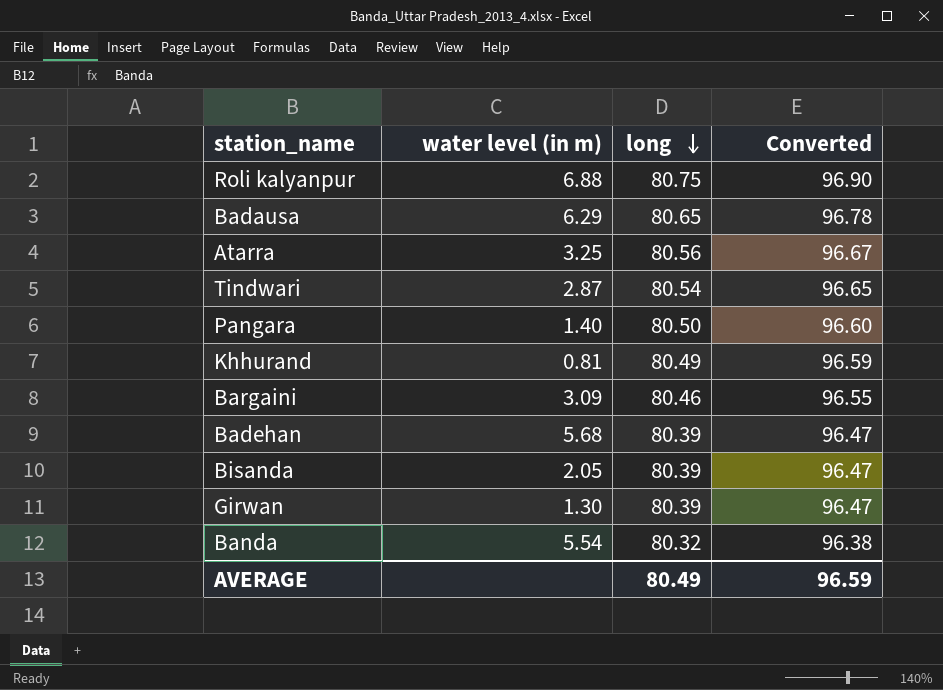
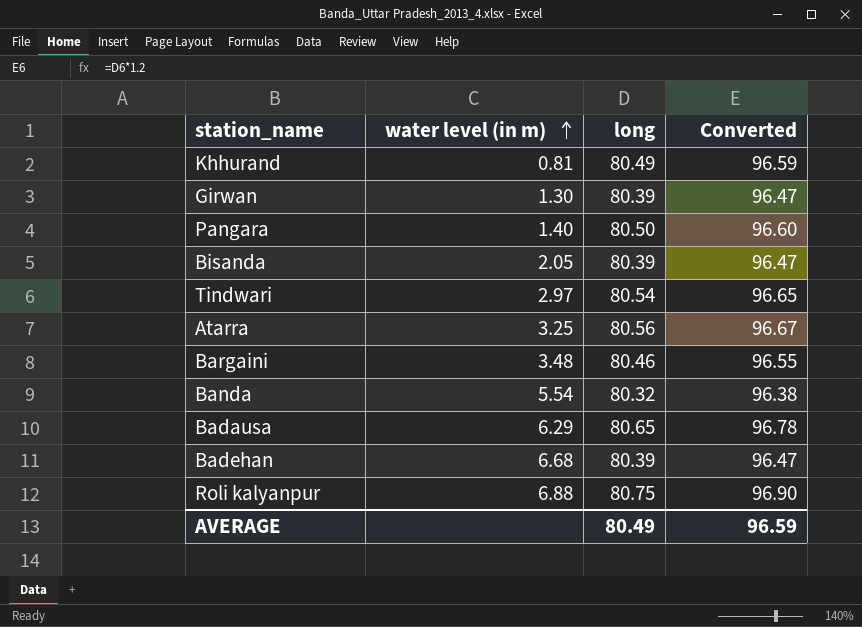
row order: long descending -> water level (in m) ascending
Tindwari | water level (in m): 2.87 -> 2.97
Bargaini | water level (in m): 3.09 -> 3.48
Badehan | water level (in m): 5.68 -> 6.68

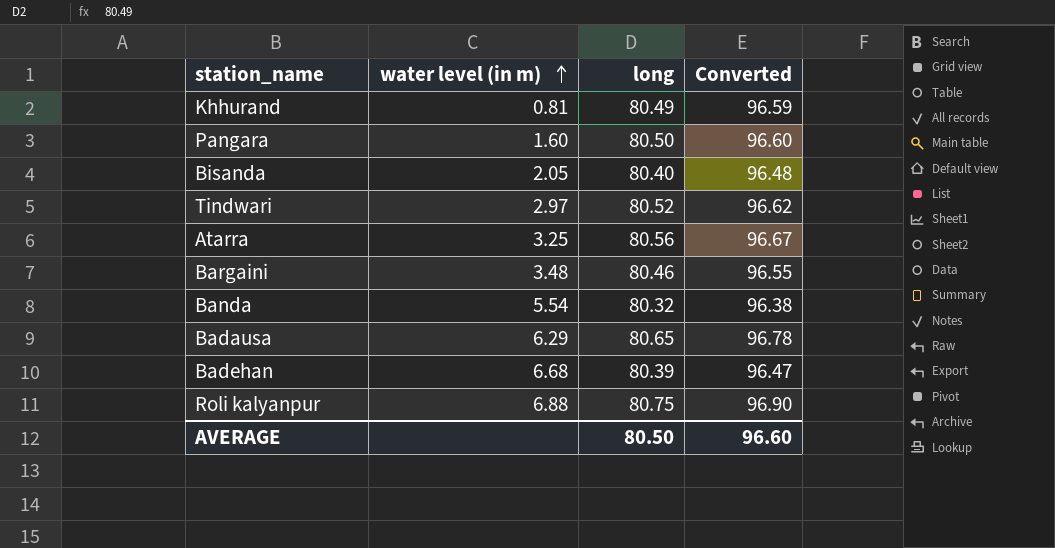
row Girwan: 1.30 | 80.39 | 96.47 -> none
Pangara | water level (in m): 1.40 -> 1.60
Bisanda | long: 80.39 -> 80.40
Bisanda | Converted: 96.47 -> 96.48
Tindwari | long: 80.54 -> 80.52
Tindwari | Converted: 96.65 -> 96.62
AVERAGE | long: 80.49 -> 80.50
AVERAGE | Converted: 96.59 -> 96.60

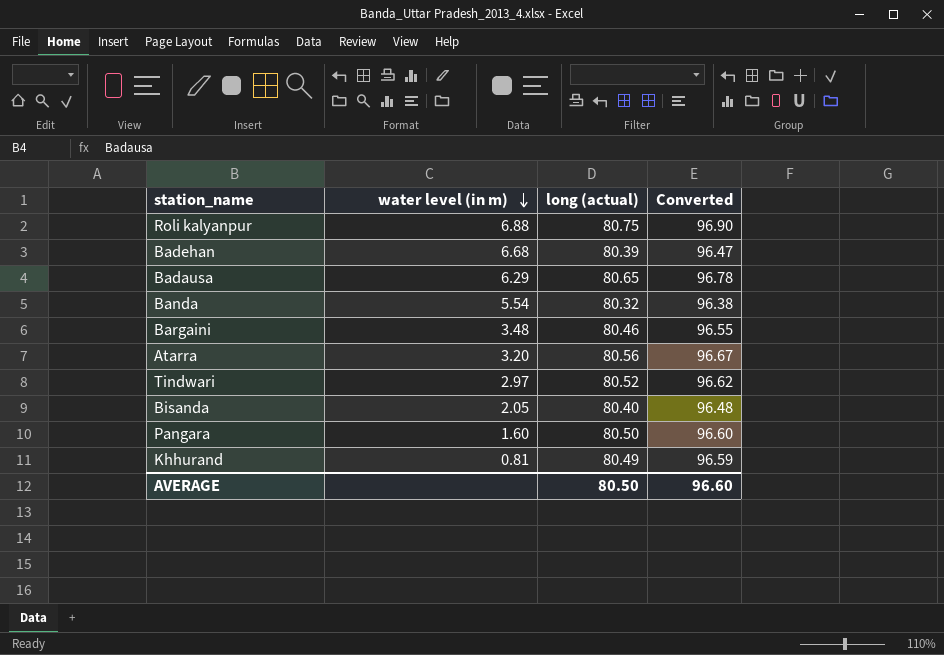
row order: water level (in m) ascending -> water level (in m) descending
column name: long -> long (actual)
Atarra | water level (in m): 3.25 -> 3.20

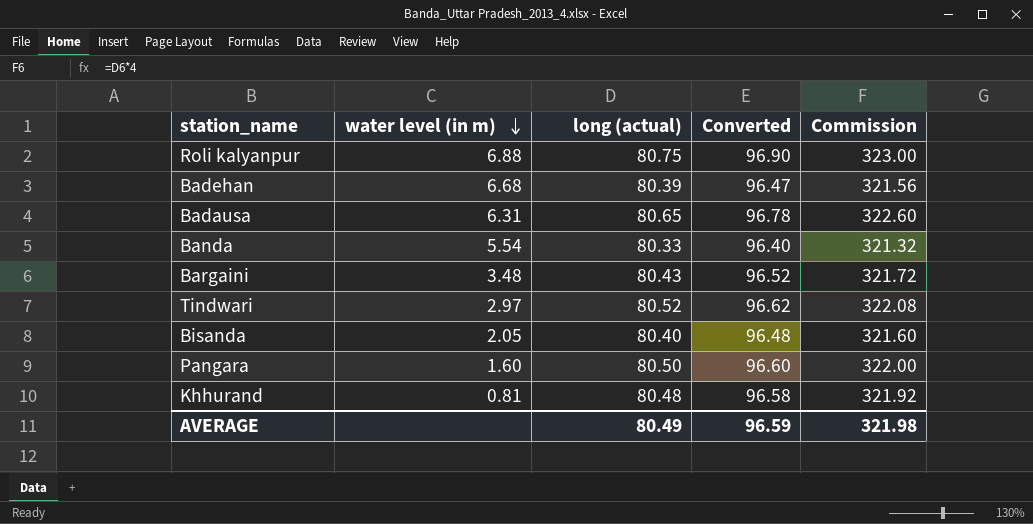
column Commission | formula: none -> [long (actual)] * 4
row Atarra: 3.20 | 80.56 | 96.67 -> none
Badausa | water level (in m): 6.29 -> 6.31
Banda | long (actual): 80.32 -> 80.33
Banda | Converted: 96.38 -> 96.40
Bargaini | long (actual): 80.46 -> 80.43
Bargaini | Converted: 96.55 -> 96.52
Khhurand | long (actual): 80.49 -> 80.48
Khhurand | Converted: 96.59 -> 96.58
AVERAGE | long (actual): 80.50 -> 80.49
AVERAGE | Converted: 96.60 -> 96.59

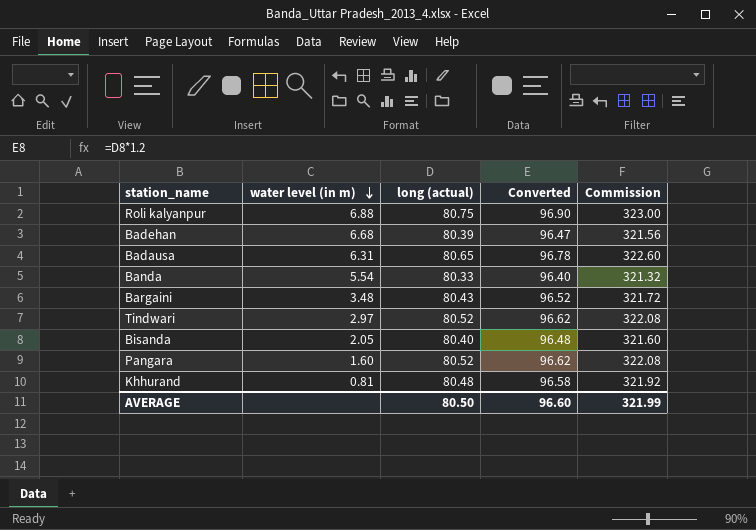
Pangara | long (actual): 80.50 -> 80.52
Pangara | Converted: 96.60 -> 96.62
Pangara | Commission: 322.00 -> 322.08
AVERAGE | long (actual): 80.49 -> 80.50
AVERAGE | Converted: 96.59 -> 96.60
AVERAGE | Commission: 321.98 -> 321.99

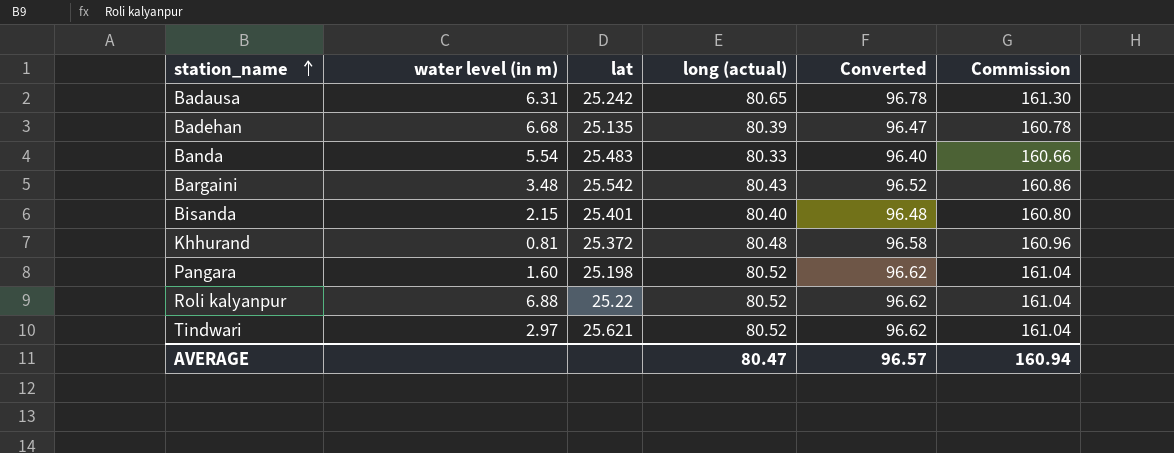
row order: water level (in m) descending -> station_name ascending
column lat | position: none -> 3
column Commission | formula: [long (actual)] * 4 -> [long (actual)] * 2
Bisanda | water level (in m): 2.05 -> 2.15
Roli kalyanpur | long (actual): 80.75 -> 80.52
Roli kalyanpur | Converted: 96.90 -> 96.62
AVERAGE | long (actual): 80.50 -> 80.47
AVERAGE | Converted: 96.60 -> 96.57
AVERAGE | Commission: 321.99 -> 160.94

